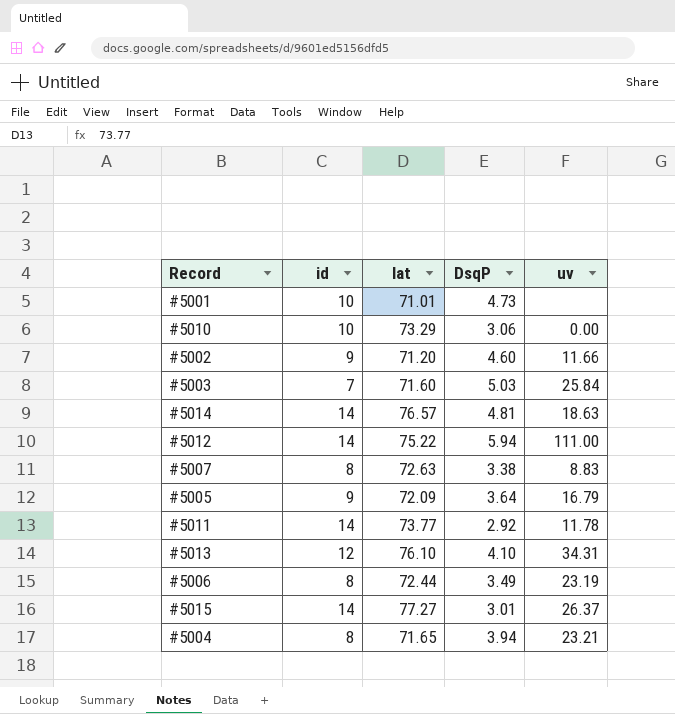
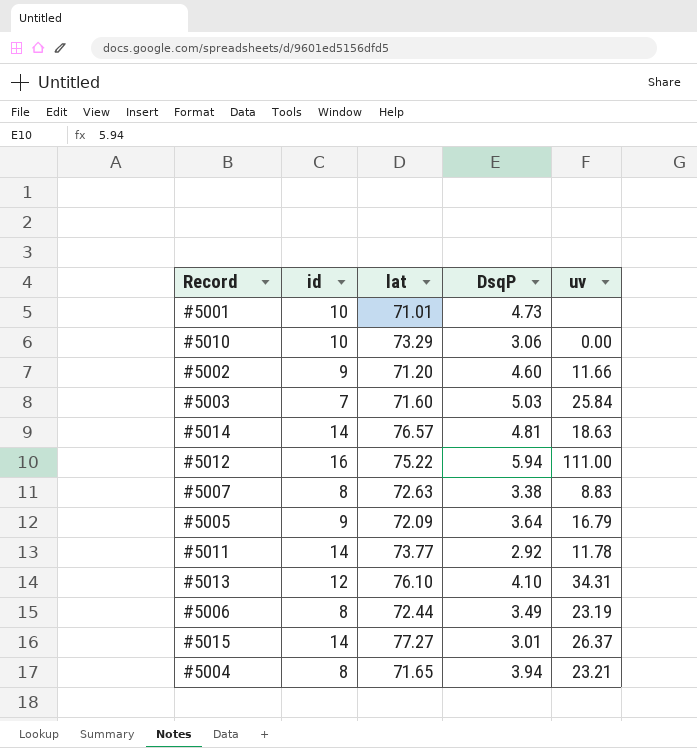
#5012 | id: 14 -> 16

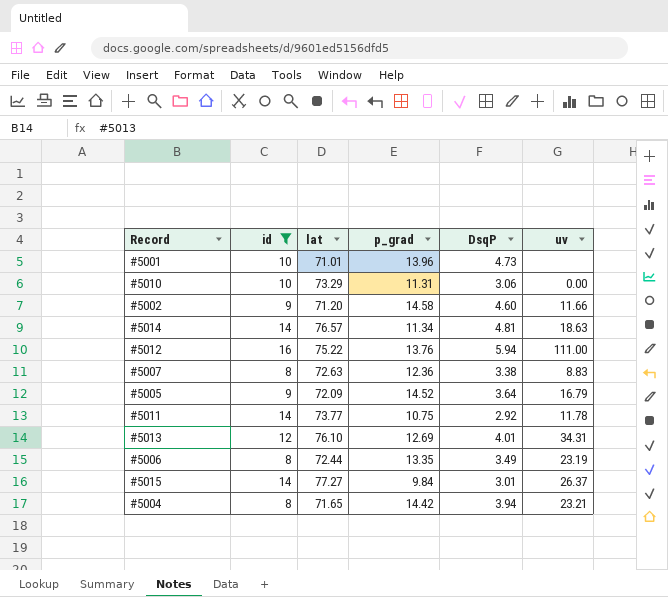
filter: none -> id != 7
column p_grad | position: none -> 4
#5013 | DsqP: 4.10 -> 4.01

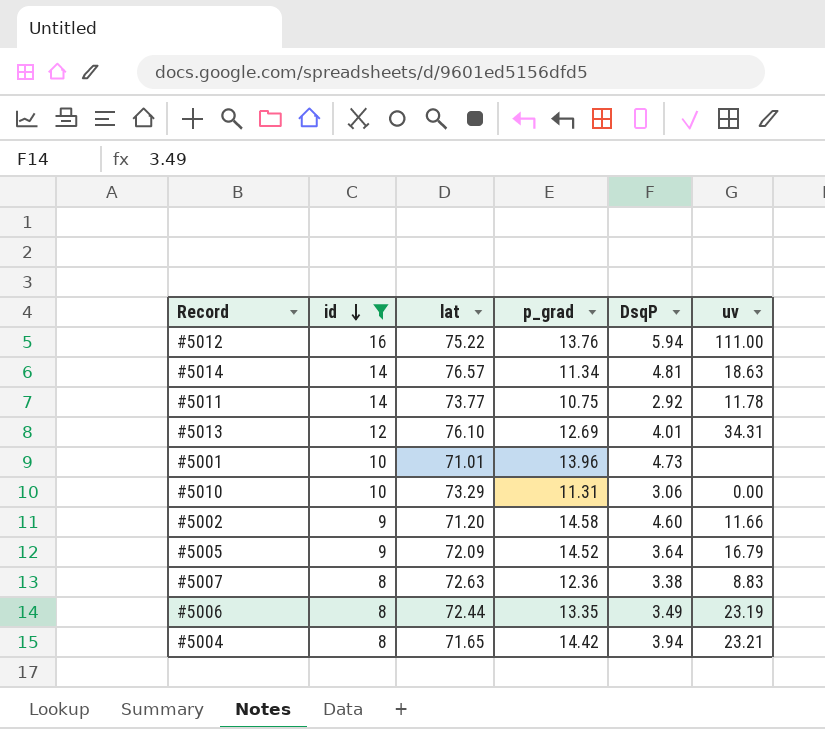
row order: none -> id descending
row #5015: 14 | 77.27 | 9.84 | 3.01 | 26.37 -> none

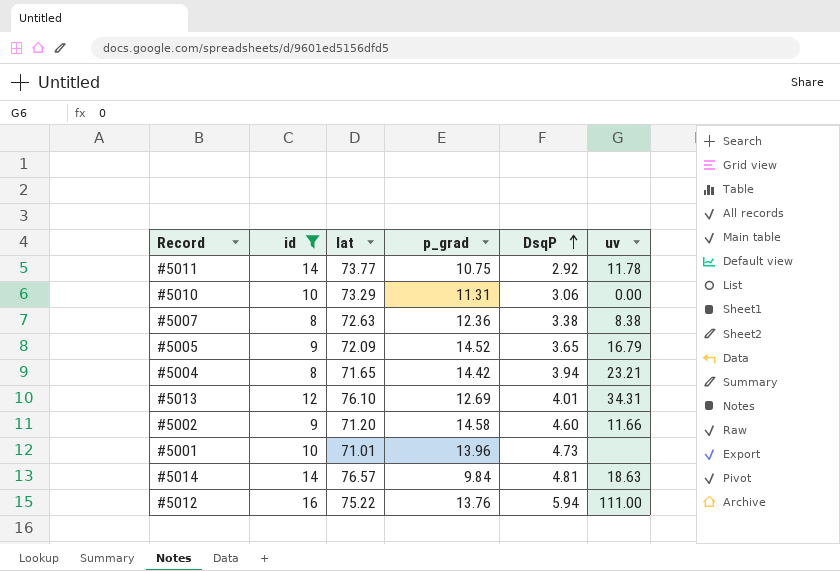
row order: id descending -> DsqP ascending
row #5006: 8 | 72.44 | 13.35 | 3.49 | 23.19 -> none
#5007 | uv: 8.83 -> 8.38
#5005 | DsqP: 3.64 -> 3.65
#5014 | p_grad: 11.34 -> 9.84

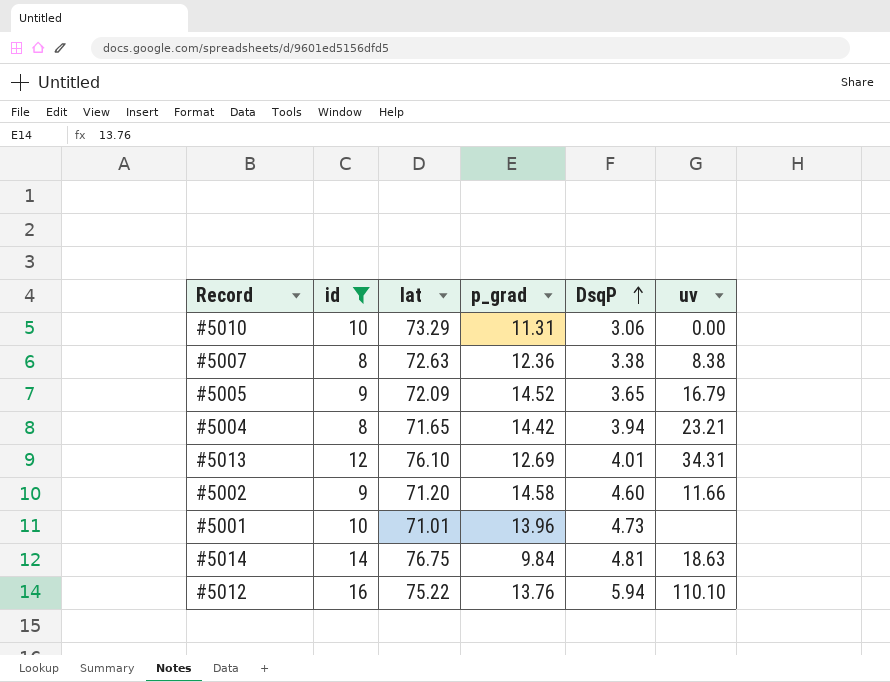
row #5011: 14 | 73.77 | 10.75 | 2.92 | 11.78 -> none
#5014 | lat: 76.57 -> 76.75
#5012 | uv: 111.00 -> 110.10

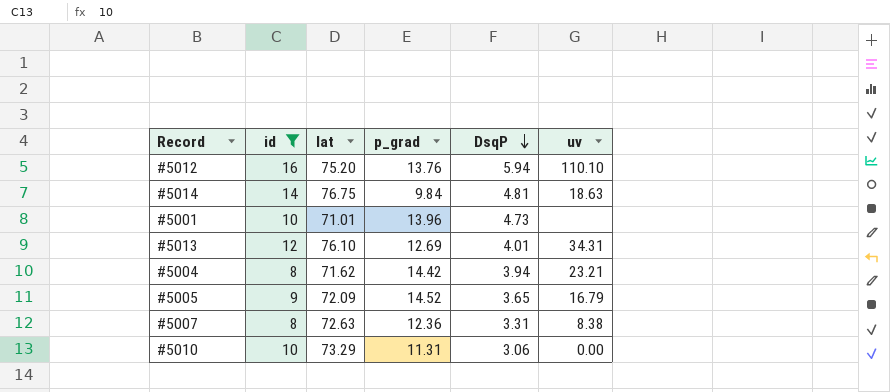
row order: DsqP ascending -> DsqP descending
row #5002: 9 | 71.20 | 14.58 | 4.60 | 11.66 -> none
#5012 | lat: 75.22 -> 75.20
#5004 | lat: 71.65 -> 71.62
#5007 | DsqP: 3.38 -> 3.31

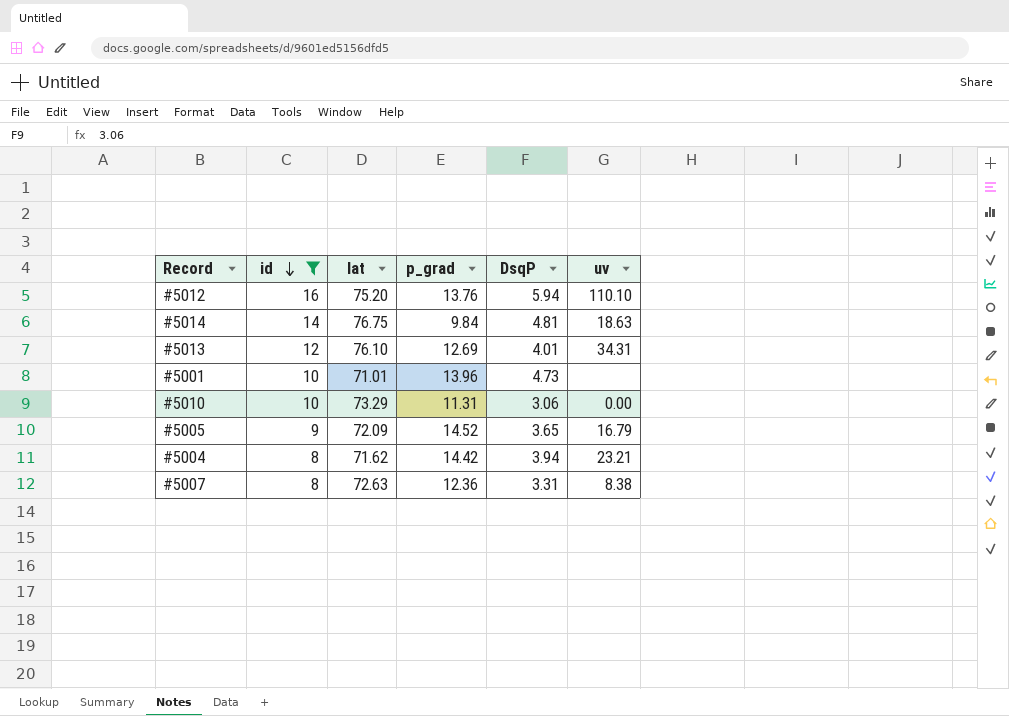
row order: DsqP descending -> id descending

